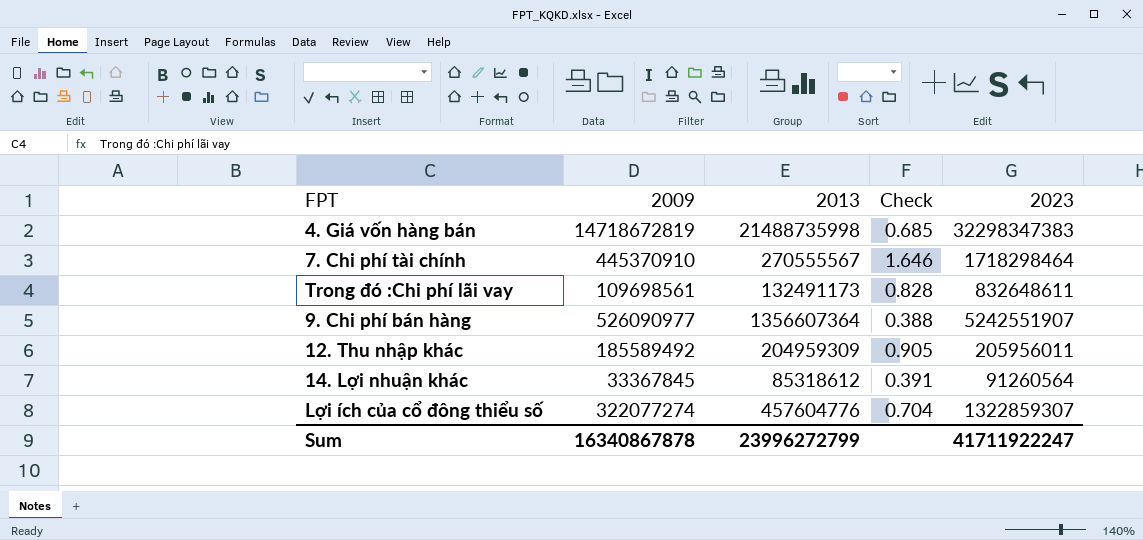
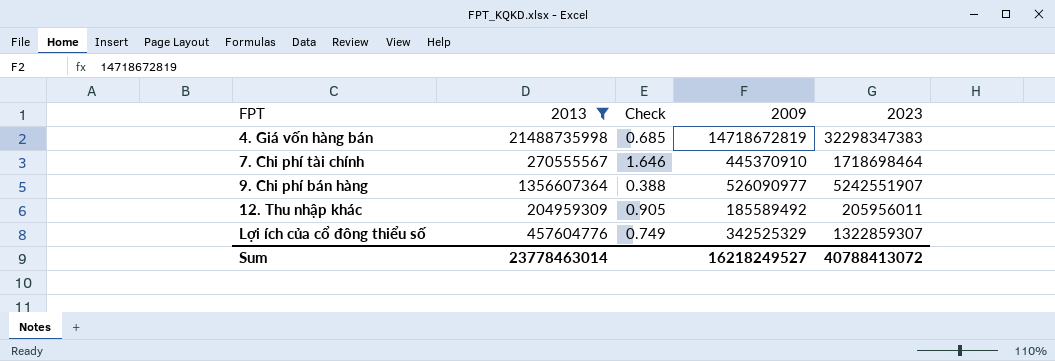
filter: none -> 2013 >= 204959309
column 2009 | position: 2 -> 4
7. Chi phí tài chính | 2023: 1718298464 -> 1718698464
Lợi ích của cổ đông thiểu số | Check: 0.704 -> 0.749
Lợi ích của cổ đông thiểu số | 2009: 322077274 -> 342525329
Sum | 2013: 23996272799 -> 23778463014
Sum | 2009: 16340867878 -> 16218249527
Sum | 2023: 41711922247 -> 40788413072

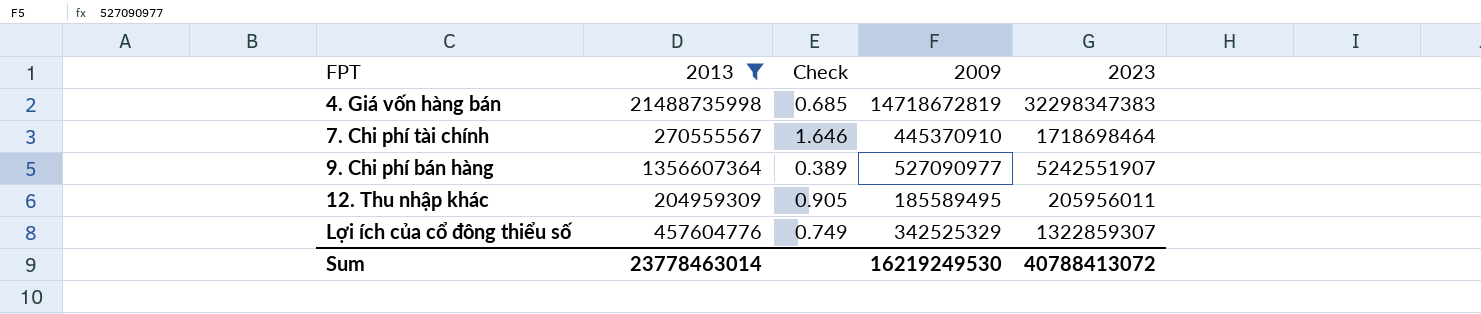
9. Chi phí bán hàng | Check: 0.388 -> 0.389
9. Chi phí bán hàng | 2009: 526090977 -> 527090977
12. Thu nhập khác | 2009: 185589492 -> 185589495
Sum | 2009: 16218249527 -> 16219249530

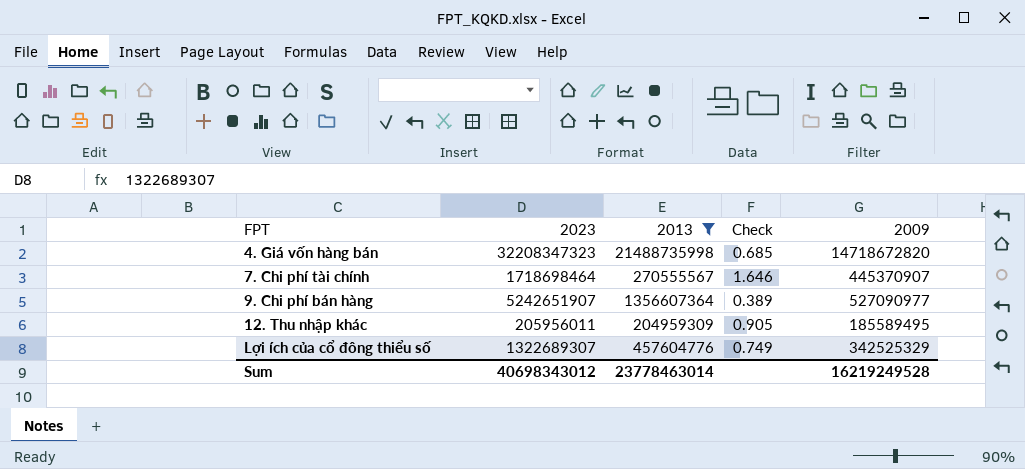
column 2023 | position: 5 -> 2
4. Giá vốn hàng bán | 2023: 32298347383 -> 32208347323
4. Giá vốn hàng bán | 2009: 14718672819 -> 14718672820
7. Chi phí tài chính | 2009: 445370910 -> 445370907
9. Chi phí bán hàng | 2023: 5242551907 -> 5242651907
Lợi ích của cổ đông thiểu số | 2023: 1322859307 -> 1322689307
Sum | 2023: 40788413072 -> 40698343012
Sum | 2009: 16219249530 -> 16219249528

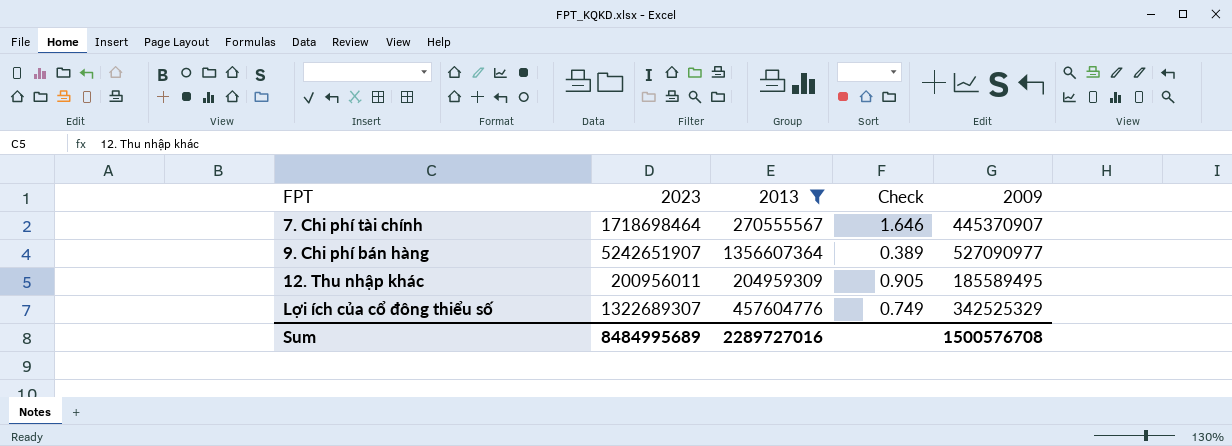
row 4. Giá vốn hàng bán: 32208347323 | 21488735998 | 0.685 | 14718672820 -> none
12. Thu nhập khác | 2023: 205956011 -> 200956011
Sum | 2023: 40698343012 -> 8484995689
Sum | 2013: 23778463014 -> 2289727016
Sum | 2009: 16219249528 -> 1500576708

